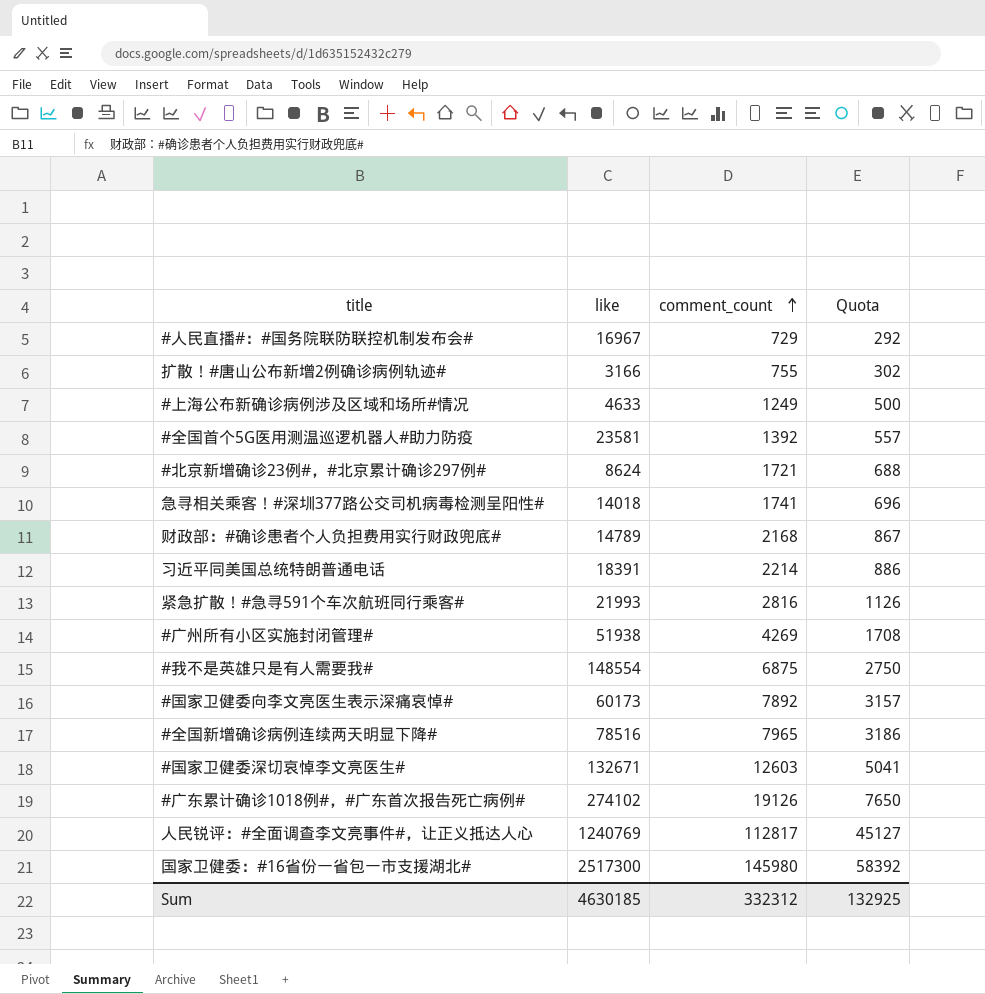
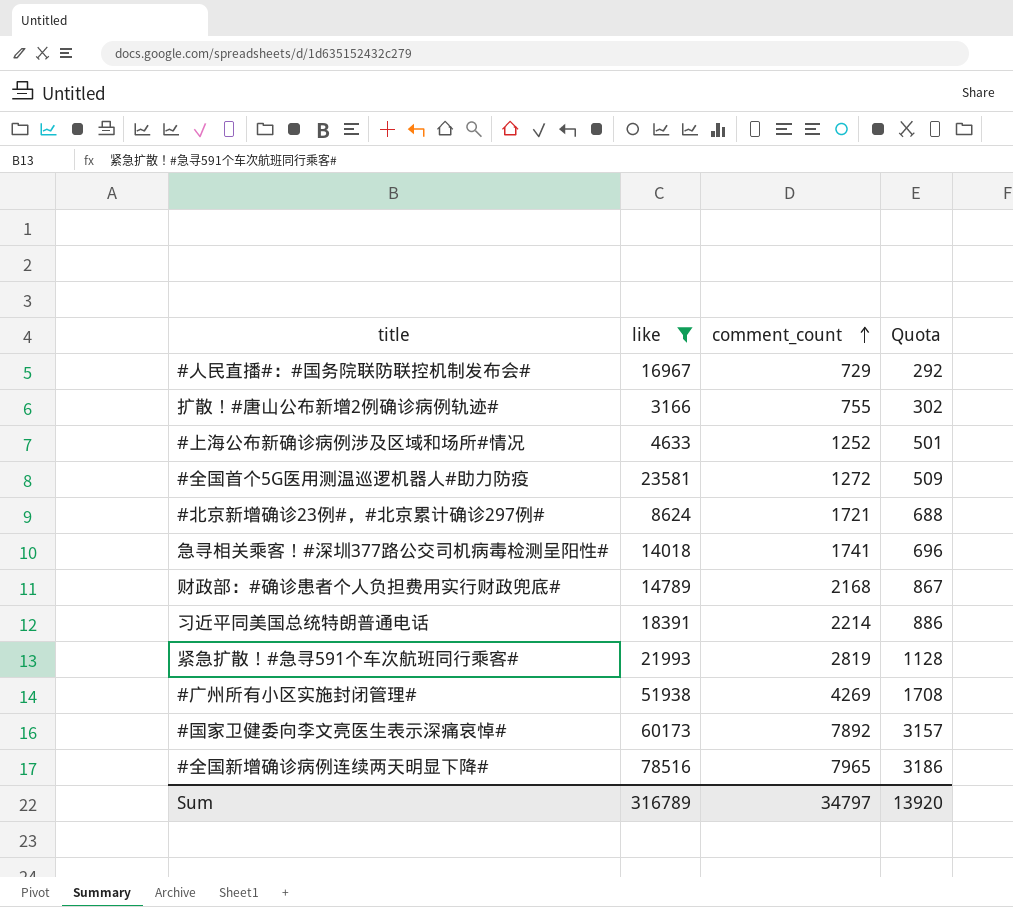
filter: none -> like <= 78516
#上海公布新确诊病例涉及区域和场所#情况 | comment_count: 1249 -> 1252
#上海公布新确诊病例涉及区域和场所#情况 | Quota: 500 -> 501
#全国首个5G医用测温巡逻机器人#助力防疫 | comment_count: 1392 -> 1272
#全国首个5G医用测温巡逻机器人#助力防疫 | Quota: 557 -> 509
紧急扩散！#急寻591个车次航班同行乘客# | comment_count: 2816 -> 2819
紧急扩散！#急寻591个车次航班同行乘客# | Quota: 1126 -> 1128
Sum | like: 4630185 -> 316789
Sum | comment_count: 332312 -> 34797
Sum | Quota: 132925 -> 13920

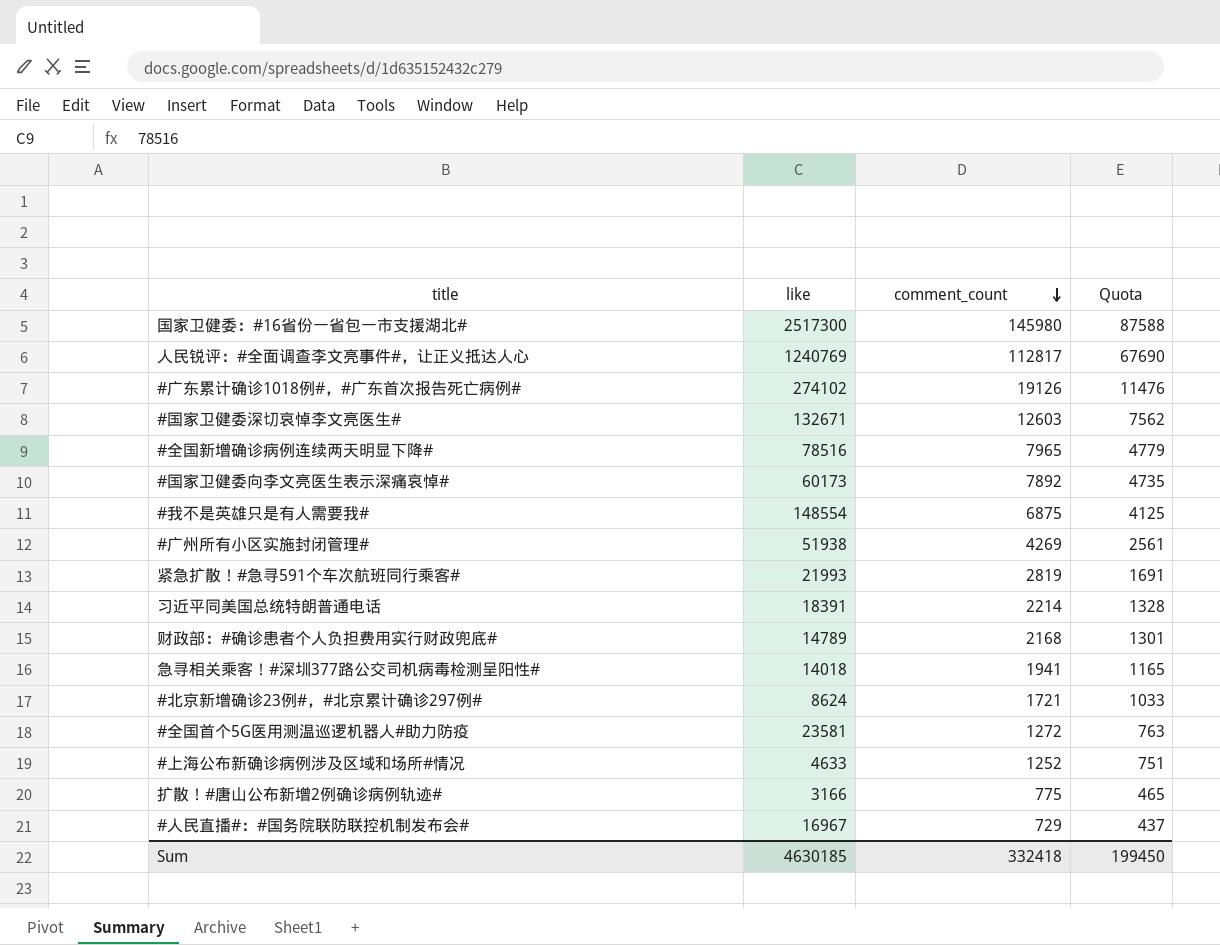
filter: like <= 78516 -> none
row order: comment_count ascending -> comment_count descending
column Quota | formula: [comment_count] * 0.4 -> [comment_count] * 0.6
急寻相关乘客！#深圳377路公交司机病毒检测呈阳性# | comment_count: 1741 -> 1941
扩散！#唐山公布新增2例确诊病例轨迹# | comment_count: 755 -> 775
Sum | like: 316789 -> 4630185
Sum | comment_count: 34797 -> 332418
Sum | Quota: 13920 -> 199450

